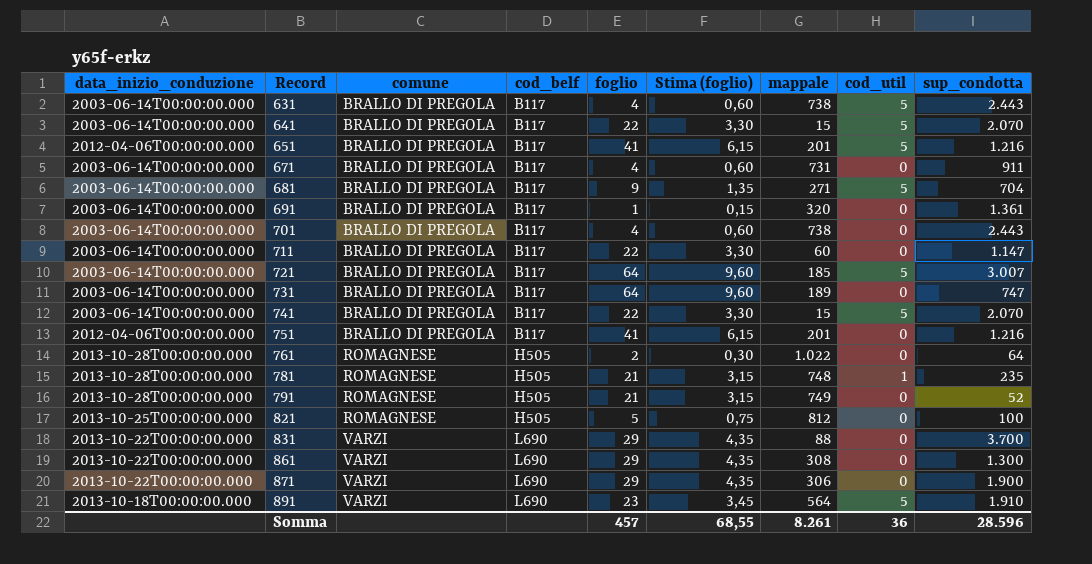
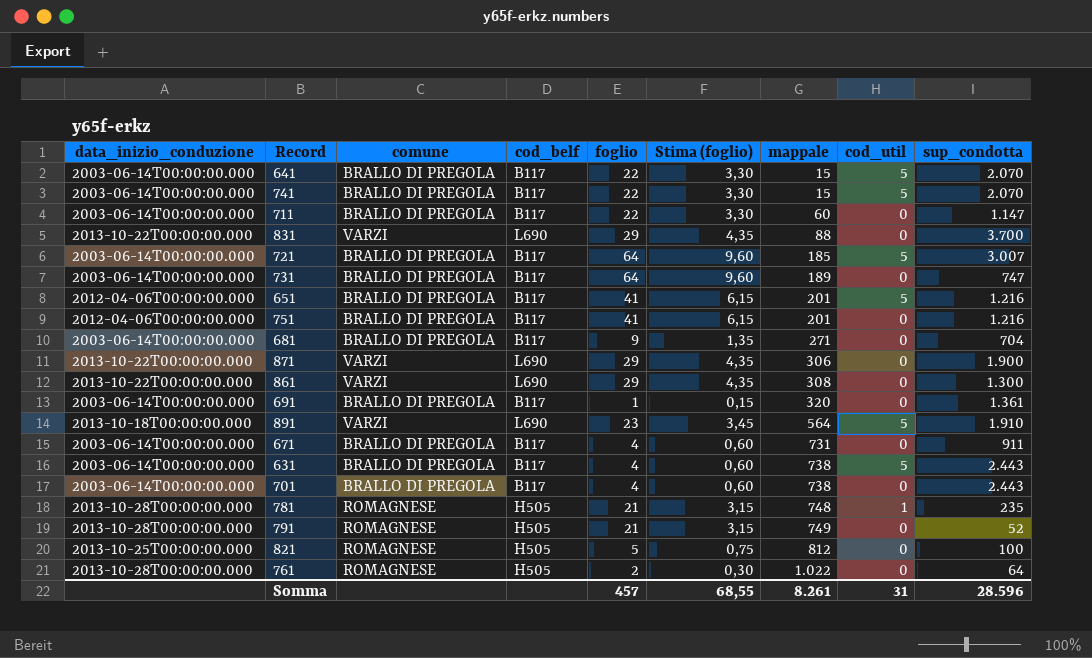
row order: Record ascending -> mappale ascending
681 | cod_util: 5 -> 0
Somma | cod_util: 36 -> 31

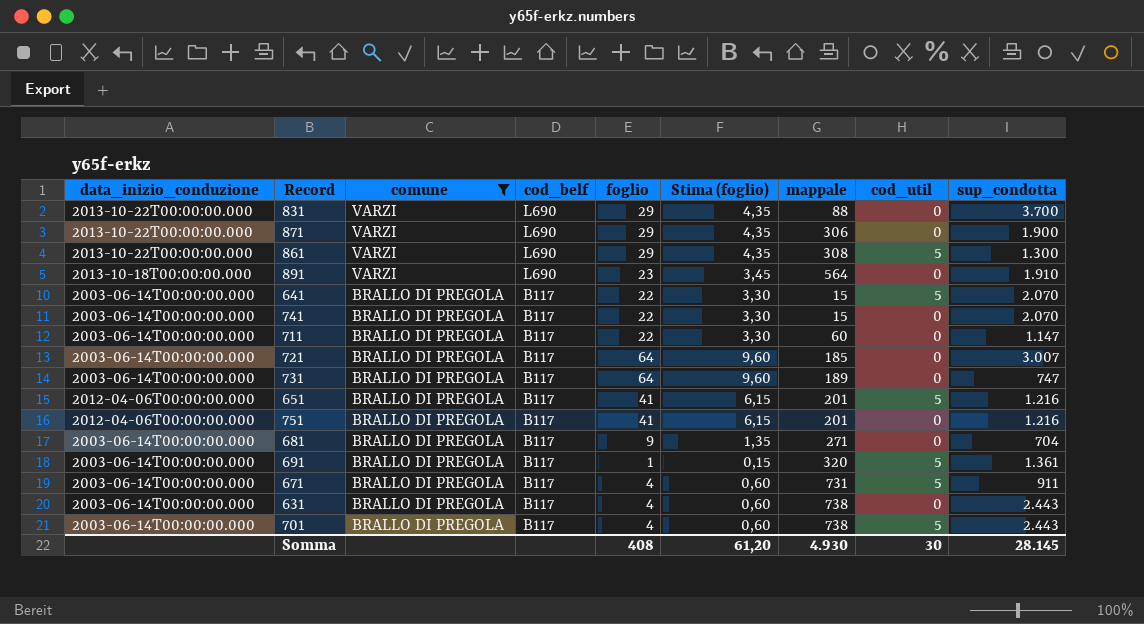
filter: none -> comune != ROMAGNESE
row order: mappale ascending -> comune descending
861 | cod_util: 0 -> 5
891 | cod_util: 5 -> 0
741 | cod_util: 5 -> 0
721 | cod_util: 5 -> 0
691 | cod_util: 0 -> 5
671 | cod_util: 0 -> 5
631 | cod_util: 5 -> 0
701 | cod_util: 0 -> 5
Somma | foglio: 457 -> 408
Somma | Stima (foglio): 68,55 -> 61,20
Somma | mappale: 8.261 -> 4.930
Somma | cod_util: 31 -> 30
Somma | sup_condotta: 28.596 -> 28.145

